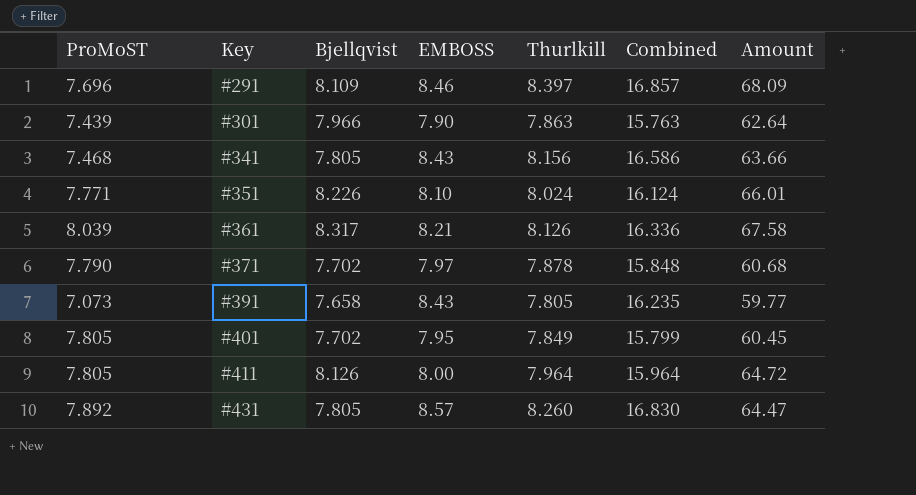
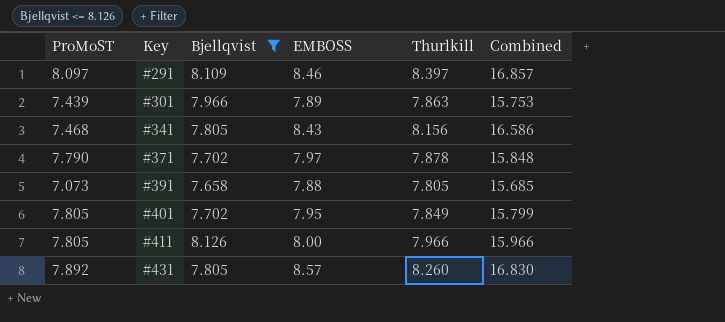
filter: none -> Bjellqvist <= 8.126
column Amount | formula: [Bjellqvist] * [Thurlkill] -> none
#291 | ProMoST: 7.696 -> 8.097
#301 | EMBOSS: 7.90 -> 7.89
#301 | Combined: 15.763 -> 15.753
#391 | EMBOSS: 8.43 -> 7.88
#391 | Combined: 16.235 -> 15.685
#411 | Thurlkill: 7.964 -> 7.966
#411 | Combined: 15.964 -> 15.966

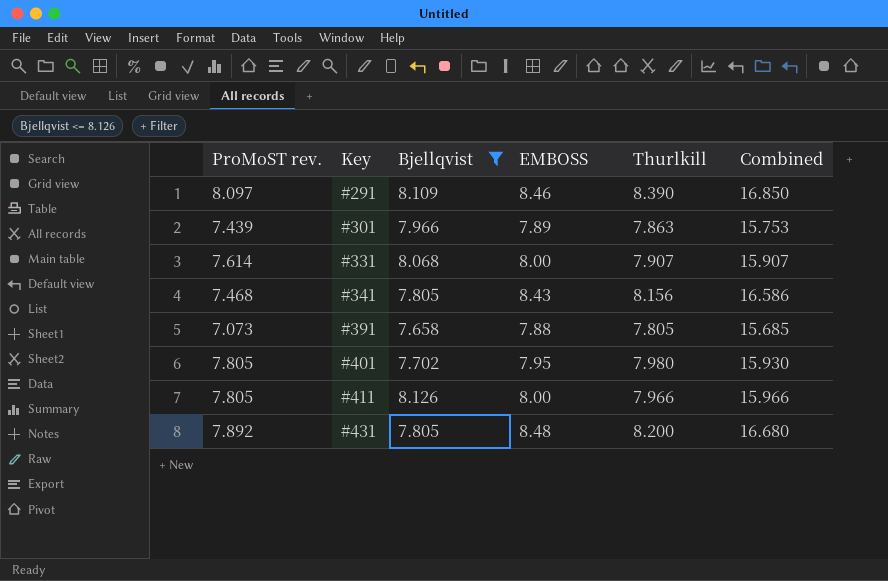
column name: ProMoST -> ProMoST rev.
row #371: 7.790 | 7.702 | 7.97 | 7.878 | 15.848 -> none
#291 | Thurlkill: 8.397 -> 8.390
#291 | Combined: 16.857 -> 16.850
row #331: none -> 7.614 | 8.068 | 8.00 | 7.907 | 15.907
#401 | Thurlkill: 7.849 -> 7.980
#401 | Combined: 15.799 -> 15.930
#431 | EMBOSS: 8.57 -> 8.48
#431 | Thurlkill: 8.260 -> 8.200
#431 | Combined: 16.830 -> 16.680

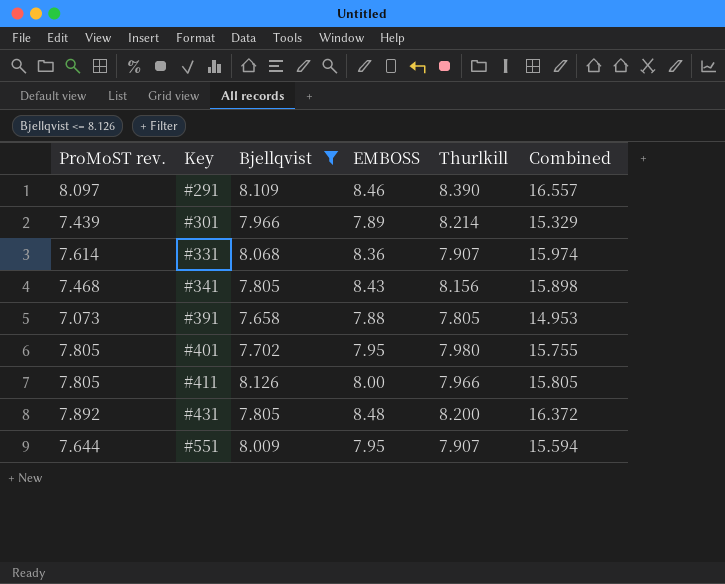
column Combined | formula: [EMBOSS] + [Thurlkill] -> [ProMoST rev.] + [EMBOSS]
#301 | Thurlkill: 7.863 -> 8.214
#331 | EMBOSS: 8.00 -> 8.36
row #551: none -> 7.644 | 8.009 | 7.95 | 7.907 | 15.594

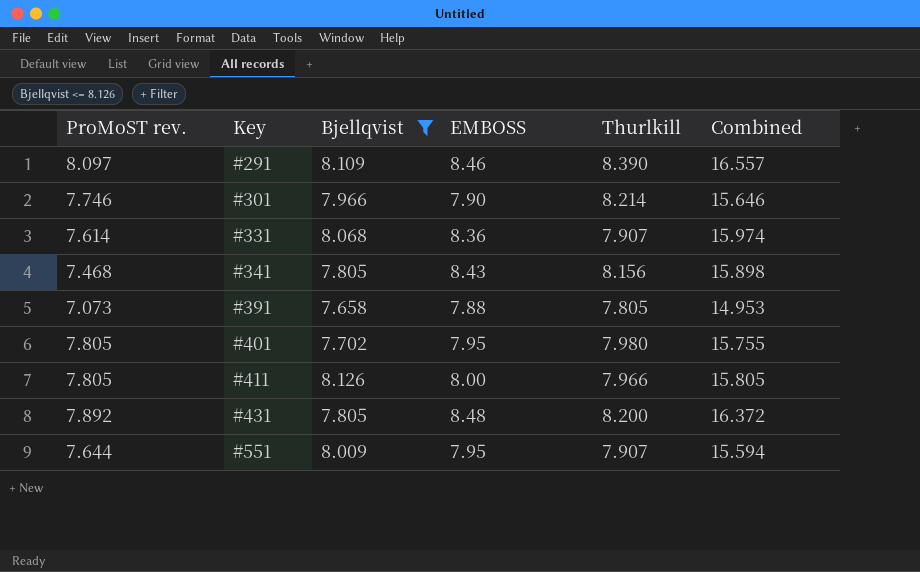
#301 | ProMoST rev.: 7.439 -> 7.746
#301 | EMBOSS: 7.89 -> 7.90
#301 | Combined: 15.329 -> 15.646

